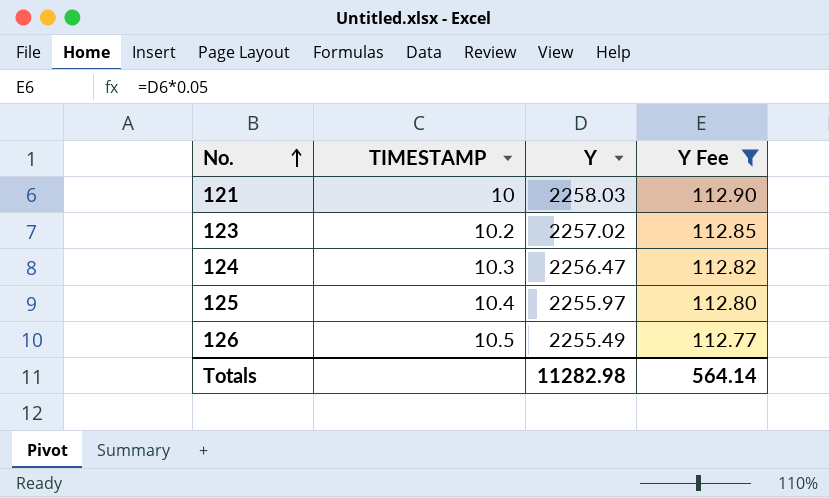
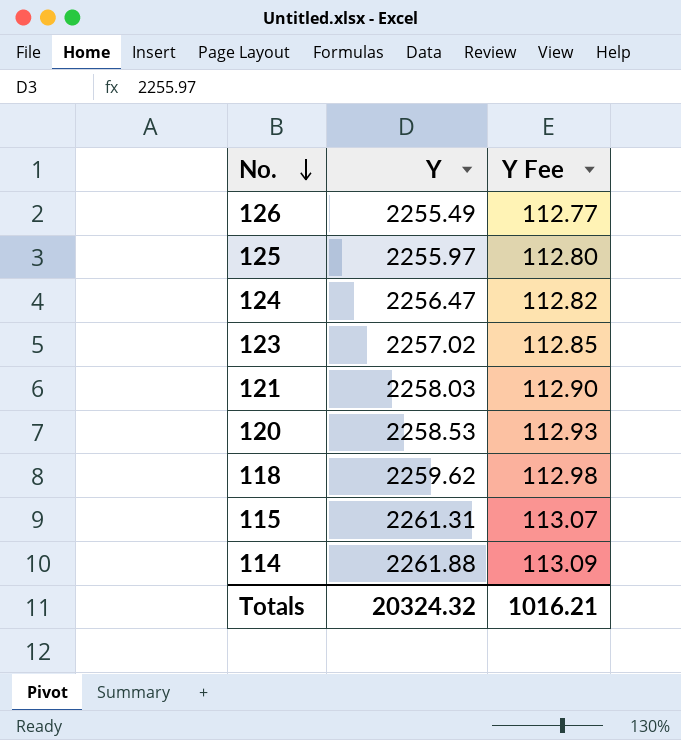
filter: Y Fee <= 112.90 -> none
row order: No. ascending -> No. descending
column TIMESTAMP | position: 2 -> none
Totals | Y: 11282.98 -> 20324.32
Totals | Y Fee: 564.14 -> 1016.21

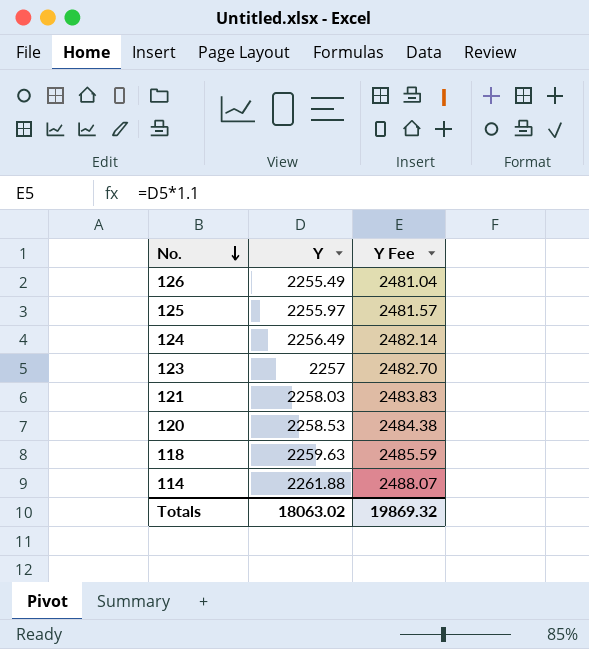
column Y Fee | formula: [Y] * 0.05 -> [Y] * 1.1
row 115: 2261.31 | 113.07 -> none
124 | Y: 2256.47 -> 2256.49
123 | Y: 2257.02 -> 2257
118 | Y: 2259.62 -> 2259.63
Totals | Y: 20324.32 -> 18063.02
Totals | Y Fee: 1016.21 -> 19869.32

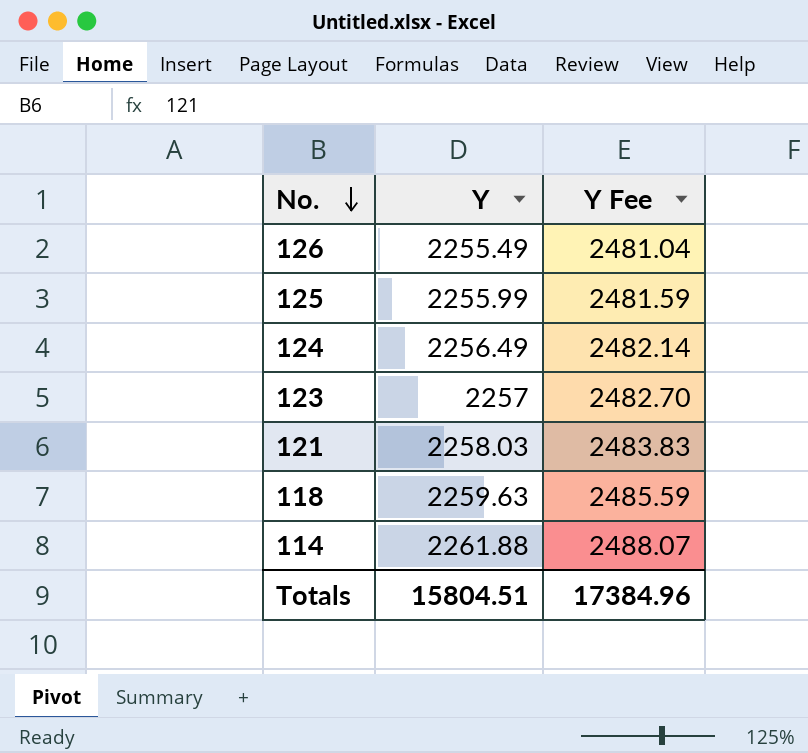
row 120: 2258.53 | 2484.38 -> none
125 | Y: 2255.97 -> 2255.99
125 | Y Fee: 2481.57 -> 2481.59
Totals | Y: 18063.02 -> 15804.51
Totals | Y Fee: 19869.32 -> 17384.96

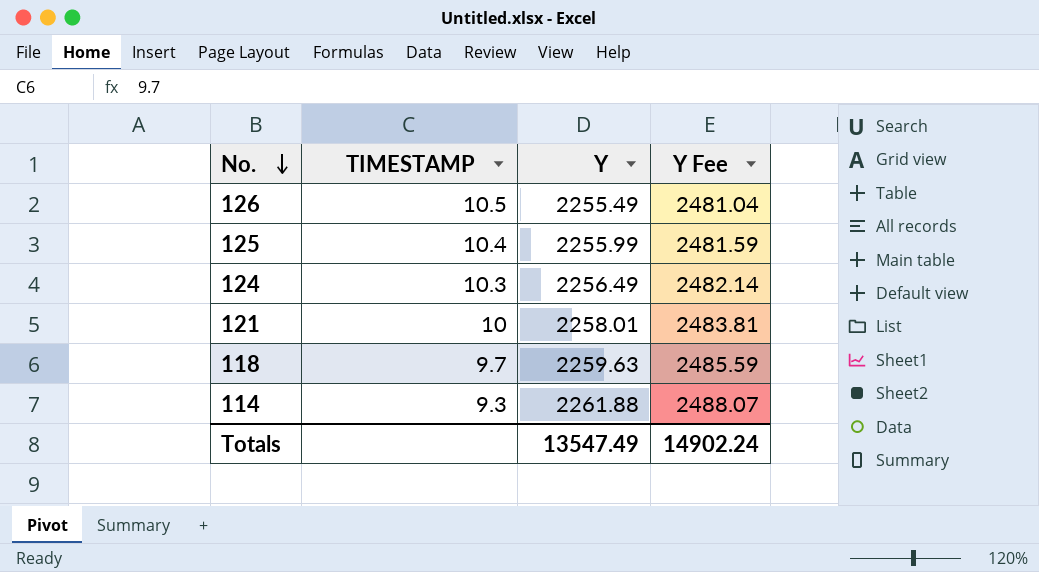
column TIMESTAMP | position: none -> 2
row 123: 2257 | 2482.70 -> none
121 | Y: 2258.03 -> 2258.01
121 | Y Fee: 2483.83 -> 2483.81
Totals | Y: 15804.51 -> 13547.49
Totals | Y Fee: 17384.96 -> 14902.24

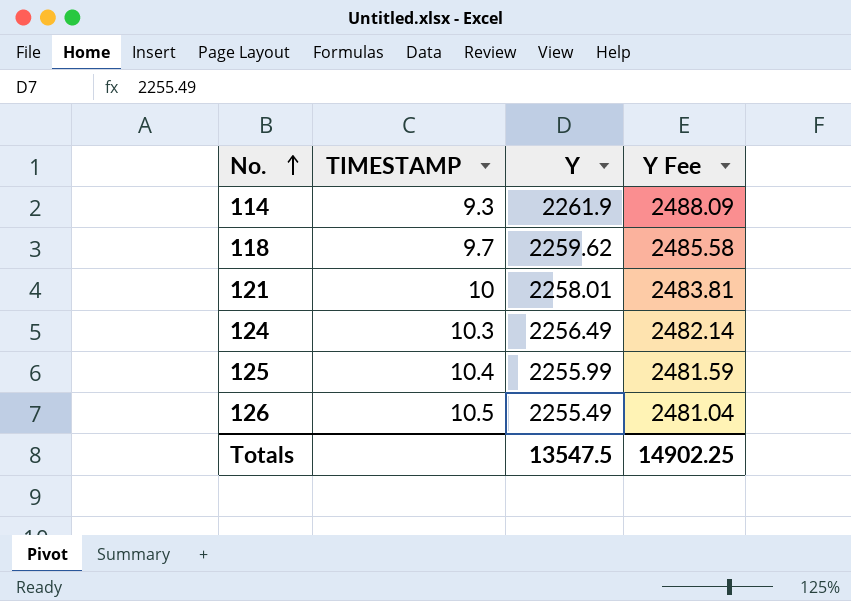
row order: No. descending -> No. ascending
114 | Y: 2261.88 -> 2261.9
114 | Y Fee: 2488.07 -> 2488.09
118 | Y: 2259.63 -> 2259.62
118 | Y Fee: 2485.59 -> 2485.58
Totals | Y: 13547.49 -> 13547.5
Totals | Y Fee: 14902.24 -> 14902.25

